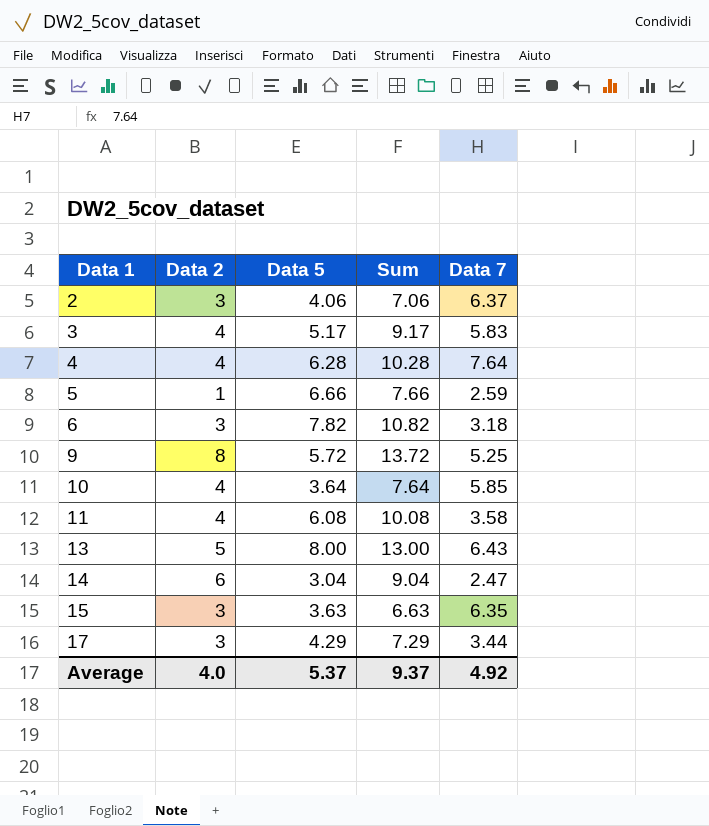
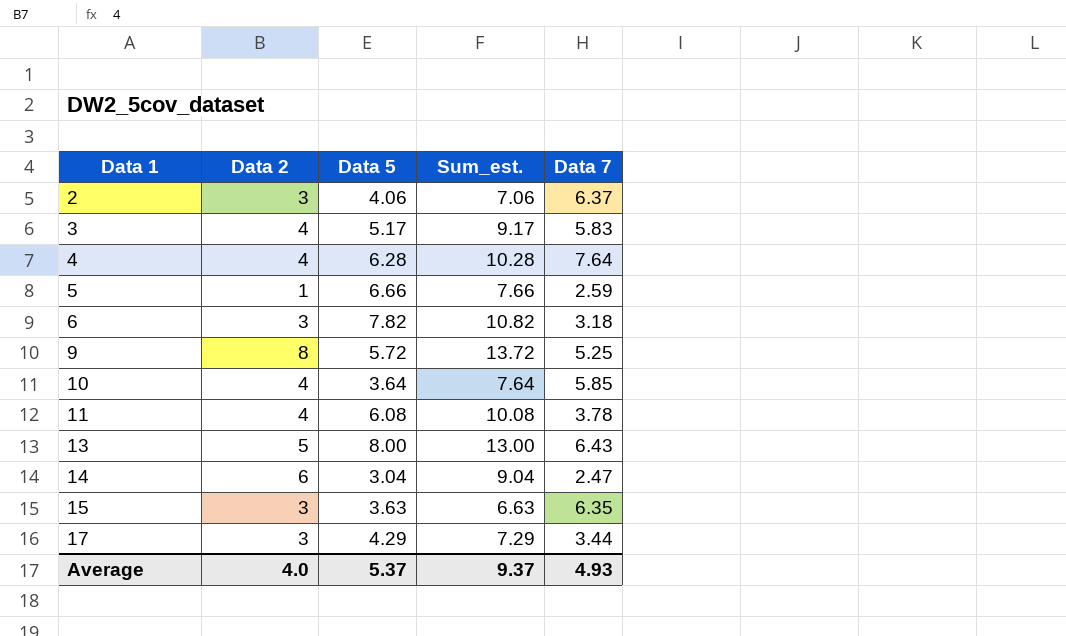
column name: Sum -> Sum_est.
11 | Data 7: 3.58 -> 3.78
Average | Data 7: 4.92 -> 4.93

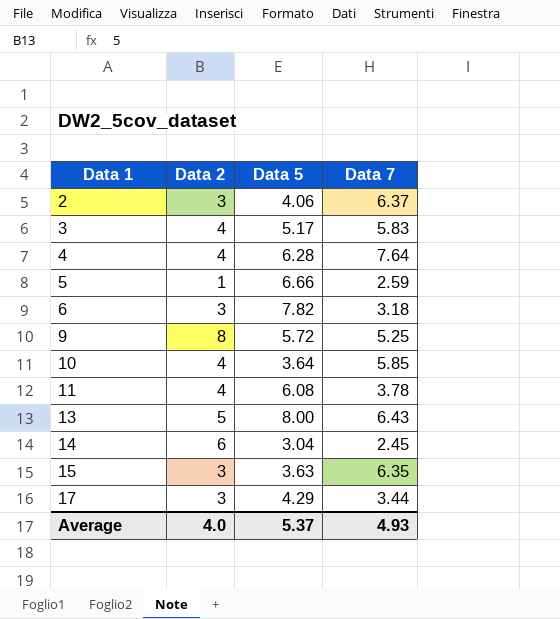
column Sum_est. | formula: [Data 2] + [Data 5] -> none
14 | Data 7: 2.47 -> 2.45

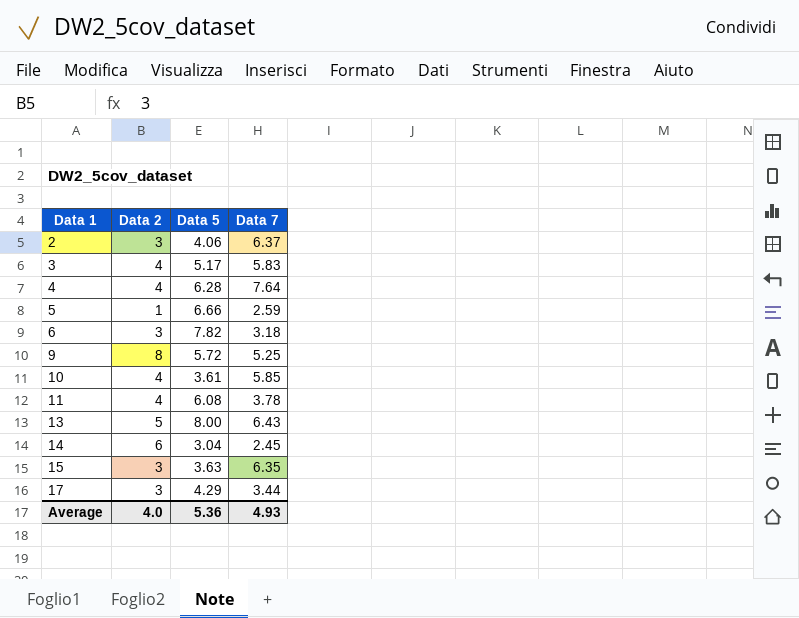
10 | Data 5: 3.64 -> 3.61
Average | Data 5: 5.37 -> 5.36

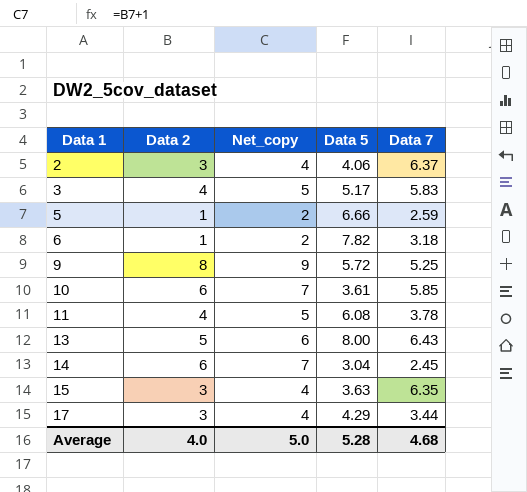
column Net_copy | formula: none -> [Data 2] + 1
row 4: 4 | 6.28 | 7.64 -> none
6 | Data 2: 3 -> 1
10 | Data 2: 4 -> 6
Average | Data 5: 5.36 -> 5.28
Average | Data 7: 4.93 -> 4.68

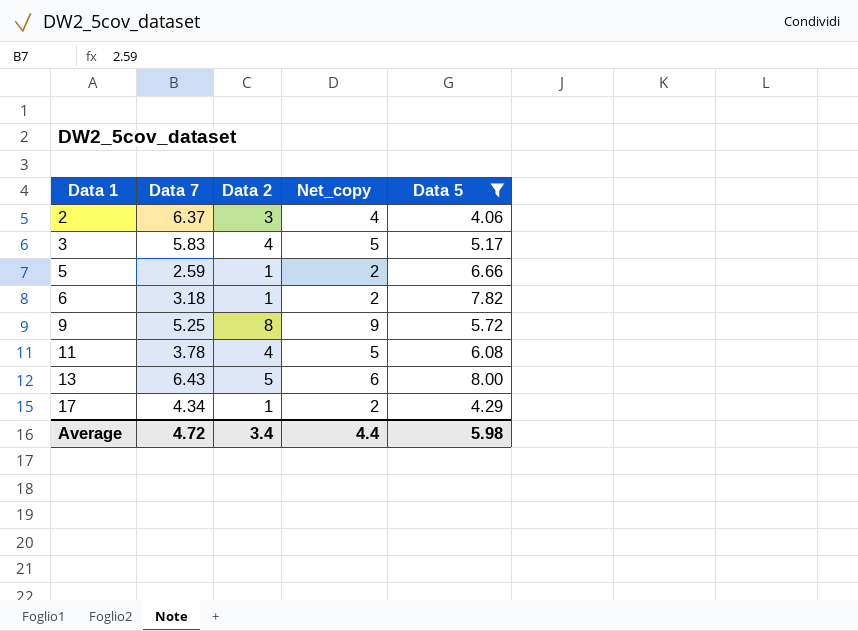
filter: none -> Data 5 >= 4.06
column Data 7 | position: 5 -> 2
17 | Data 7: 3.44 -> 4.34
17 | Data 2: 3 -> 1
17 | Net_copy: 4 -> 2
Average | Data 7: 4.68 -> 4.72
Average | Data 2: 4.0 -> 3.4
Average | Net_copy: 5.0 -> 4.4
Average | Data 5: 5.28 -> 5.98

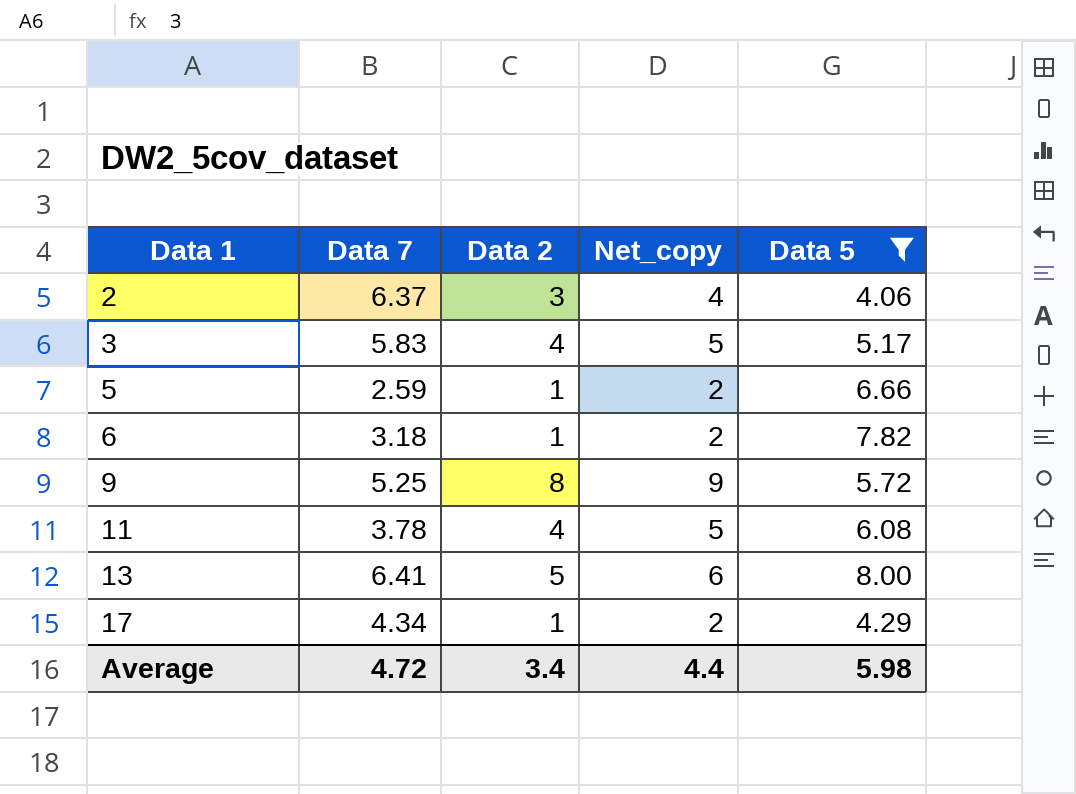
13 | Data 7: 6.43 -> 6.41

